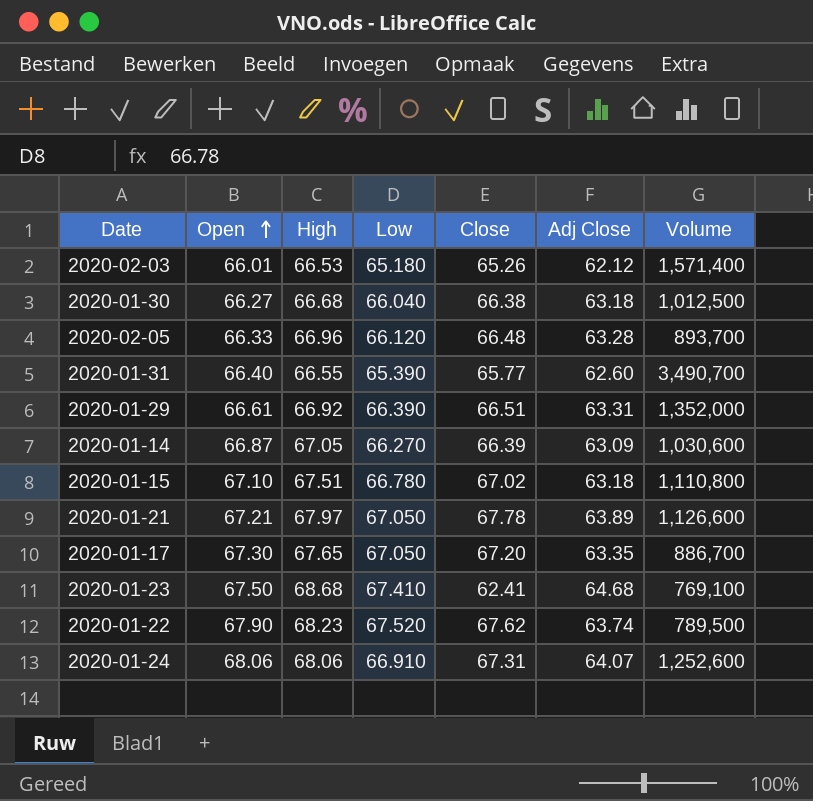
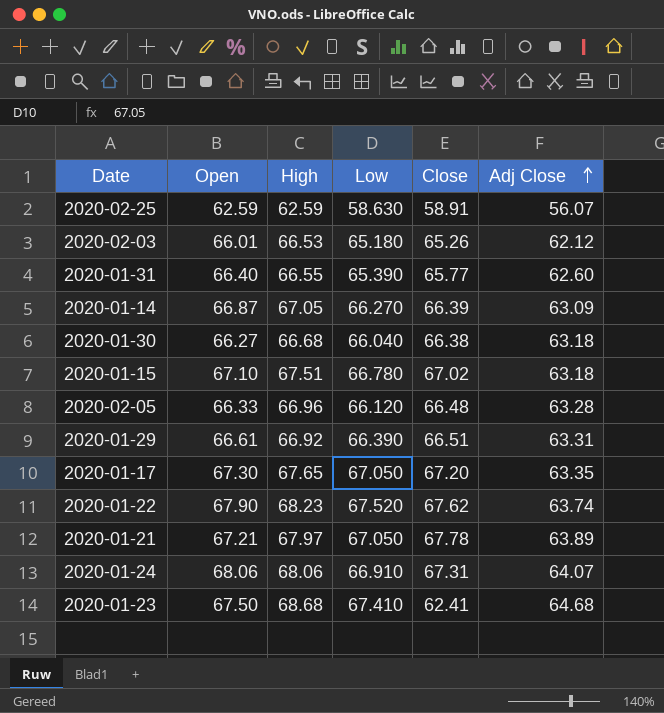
row order: Open ascending -> Adj Close ascending
column Volume | position: 7 -> none
row 2020-02-25: none -> 62.59 | 62.59 | 58.630 | 58.91 | 56.07

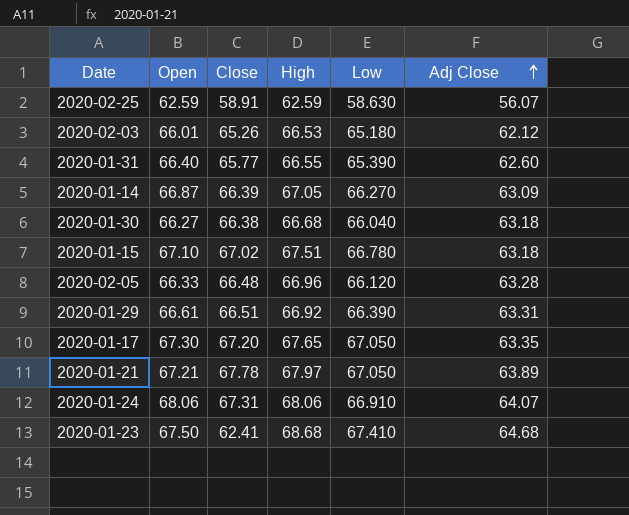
column Close | position: 5 -> 3
row 2020-01-22: 67.90 | 68.23 | 67.520 | 67.62 | 63.74 -> none

